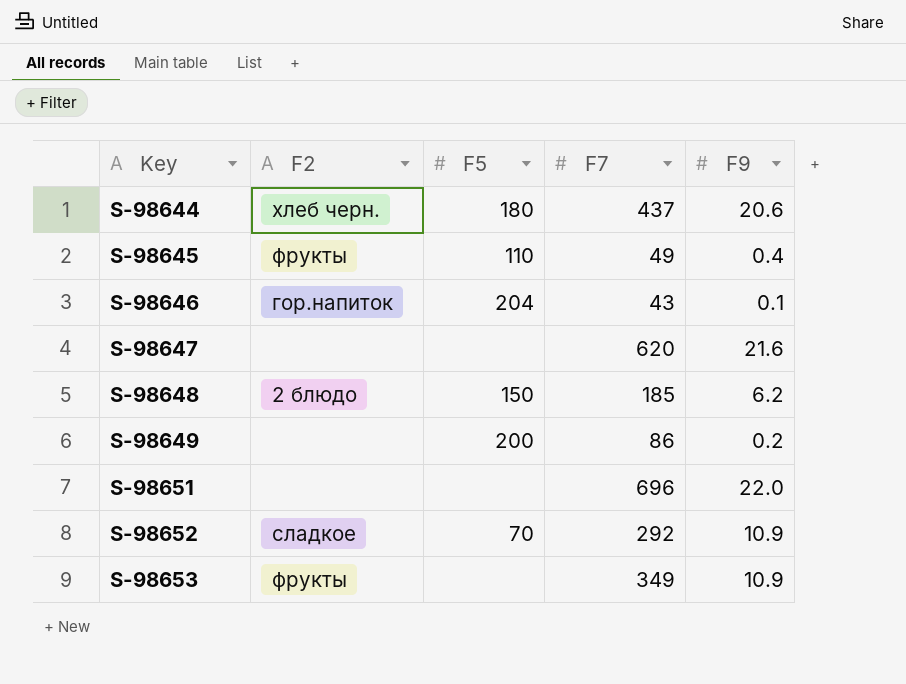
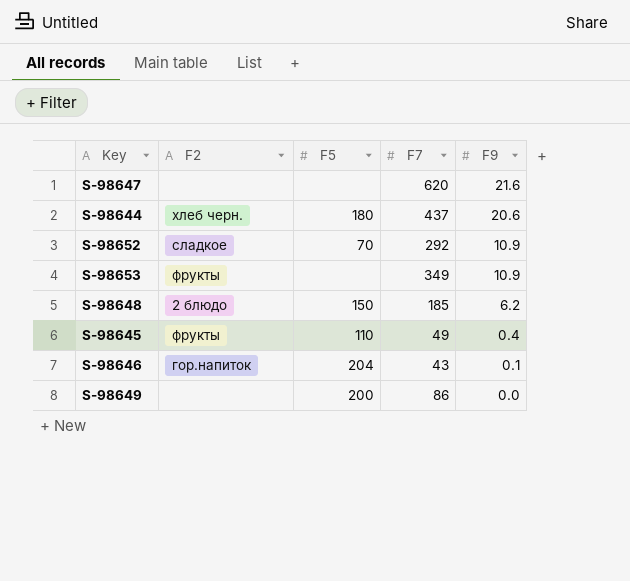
row order: Key ascending -> F9 descending
row S-98651: none | none | 696 | 22.0 -> none
S-98649 | F9: 0.2 -> 0.0

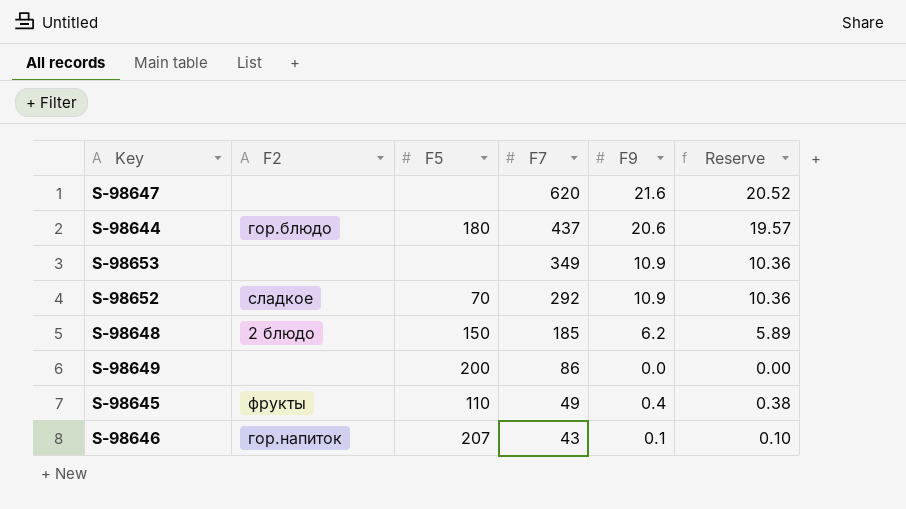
row order: F9 descending -> F7 descending
column Reserve | formula: none -> [F9] * 0.95
S-98644 | F2: хлеб черн. -> гор.блюдо
S-98653 | F2: фрукты -> none
S-98646 | F5: 204 -> 207

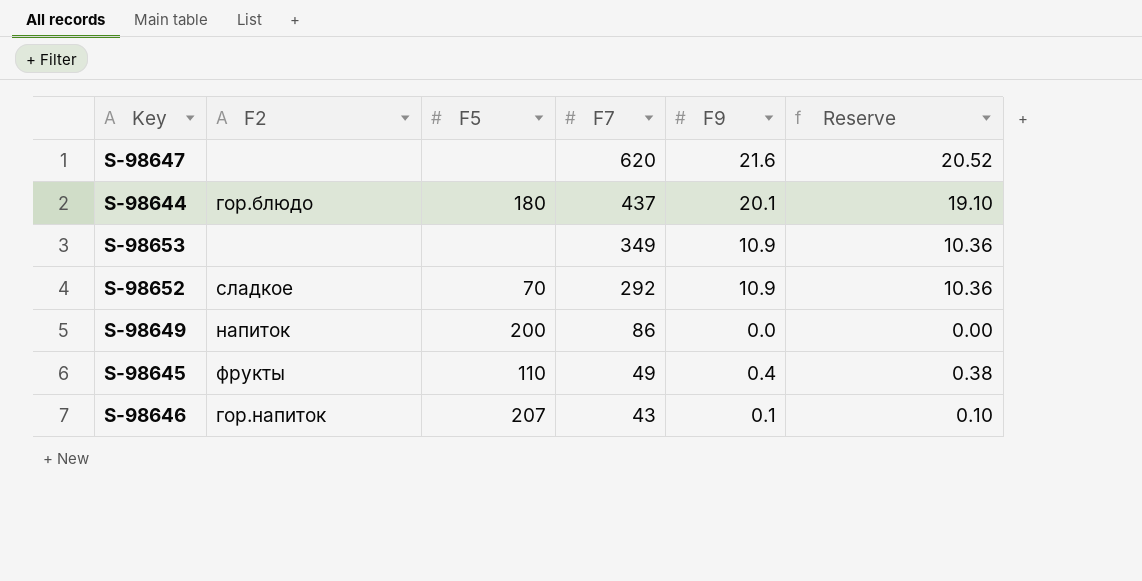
row S-98648: 2 блюдо | 150 | 185 | 6.2 | 5.89 -> none
S-98644 | F9: 20.6 -> 20.1
S-98644 | Reserve: 19.57 -> 19.10
S-98649 | F2: none -> напиток

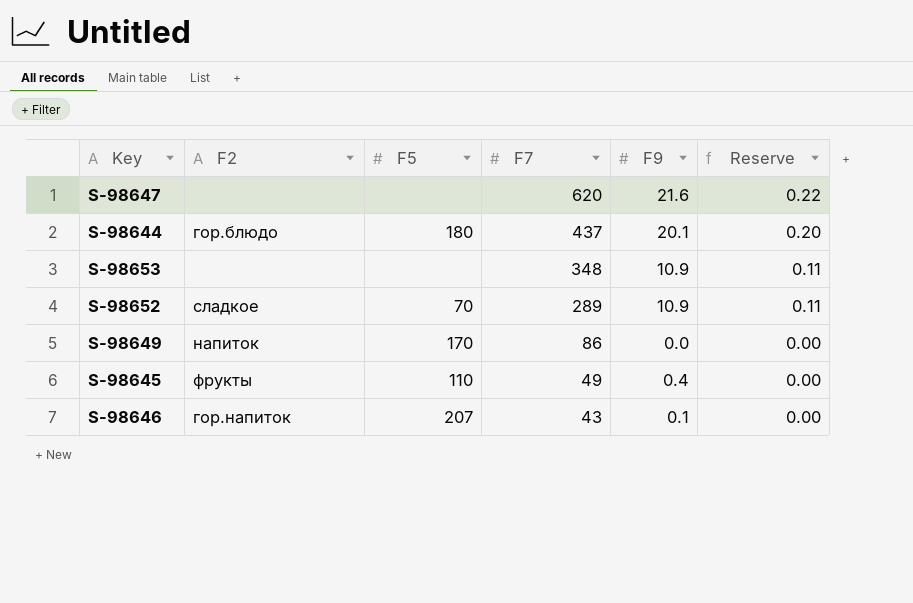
column Reserve | formula: [F9] * 0.95 -> [F9] * 0.01
S-98653 | F7: 349 -> 348
S-98652 | F7: 292 -> 289
S-98649 | F5: 200 -> 170

